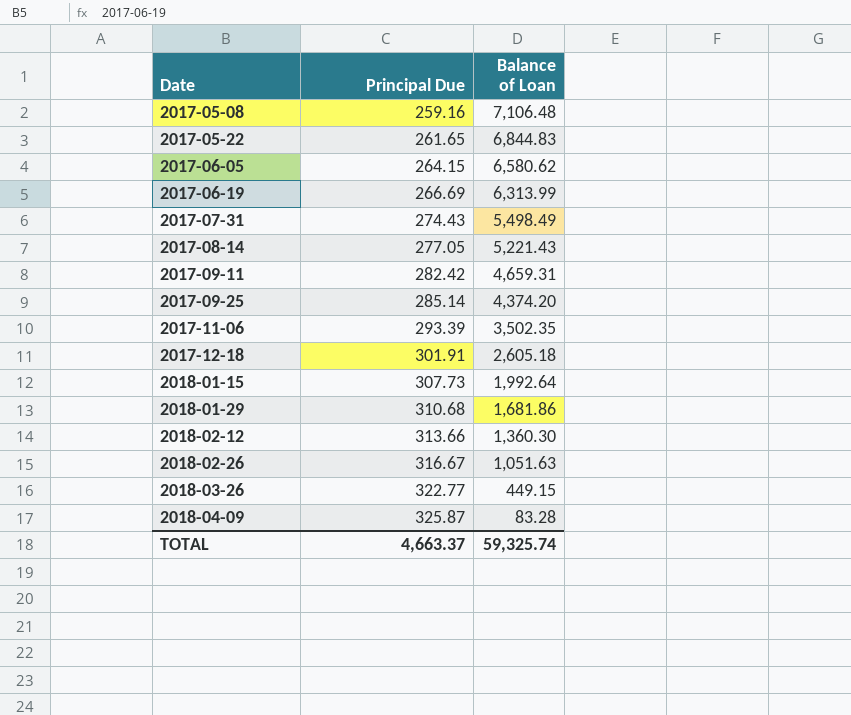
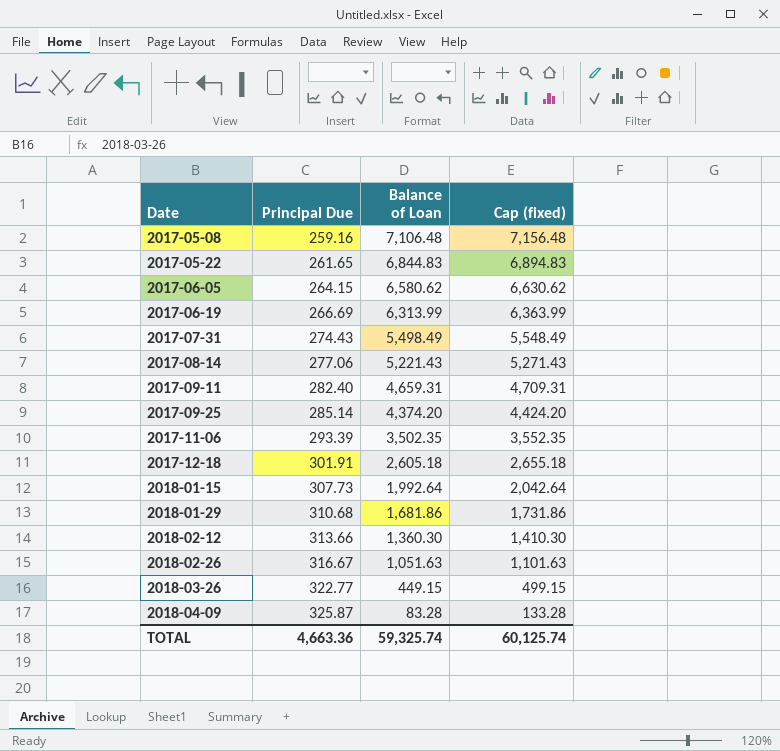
column Cap (fixed) | formula: none -> [Balance of Loan] + 50
2017-08-14 | Principal Due: 277.05 -> 277.06
2017-09-11 | Principal Due: 282.42 -> 282.40
TOTAL | Principal Due: 4,663.37 -> 4,663.36

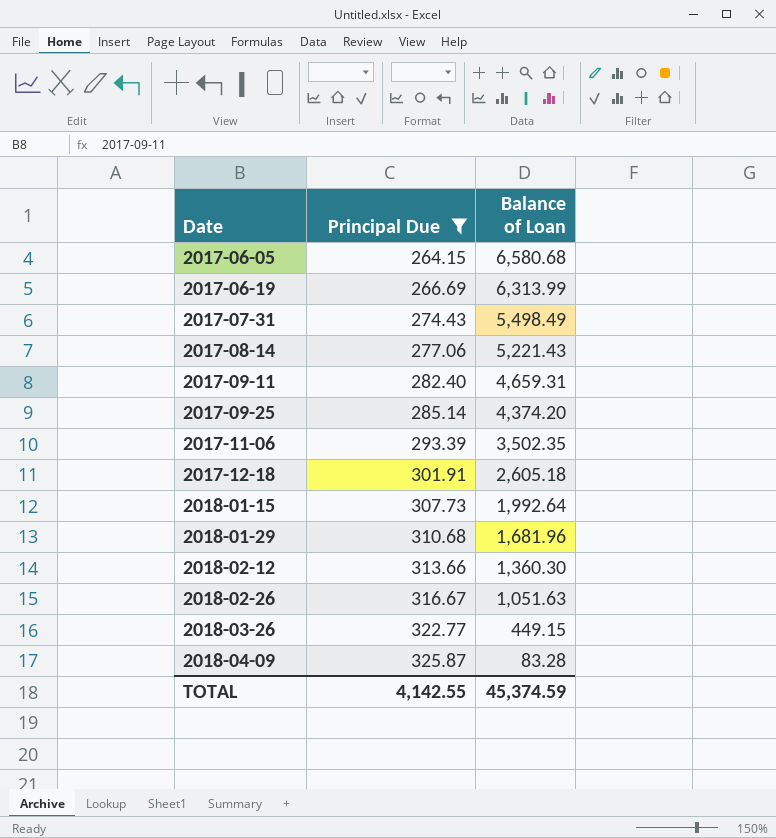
filter: none -> Principal Due >= 264.15
column Cap (fixed) | formula: [Balance of Loan] + 50 -> none
2017-06-05 | Balance of Loan: 6,580.62 -> 6,580.68
2018-01-29 | Balance of Loan: 1,681.86 -> 1,681.96
TOTAL | Principal Due: 4,663.36 -> 4,142.55
TOTAL | Balance of Loan: 59,325.74 -> 45,374.59

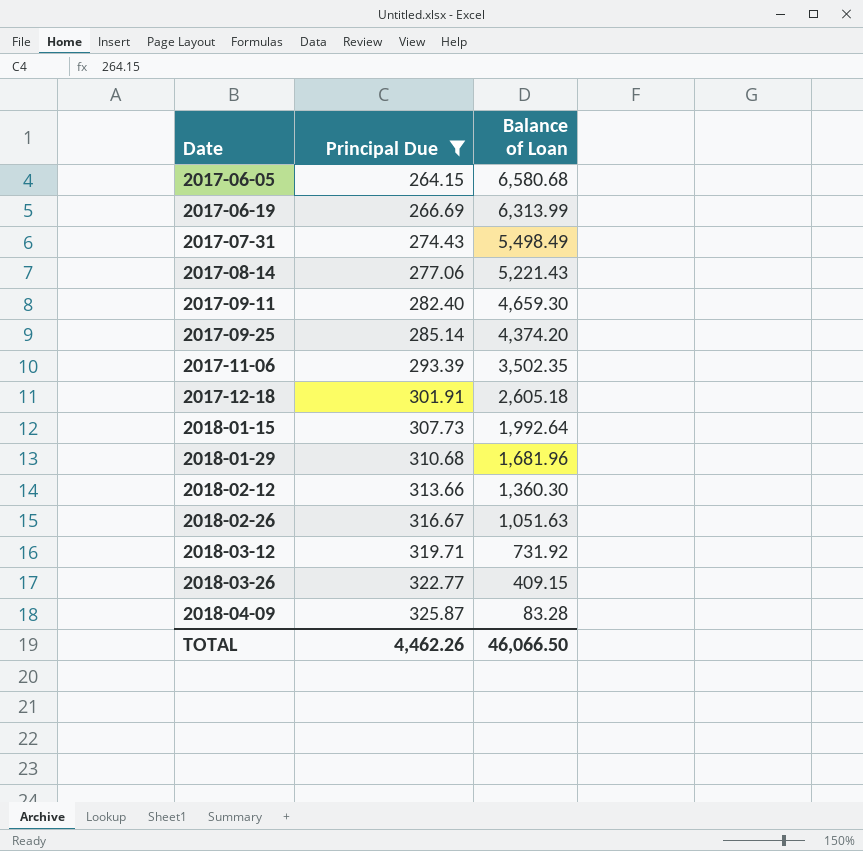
2017-09-11 | Balance of Loan: 4,659.31 -> 4,659.30
row 2018-03-12: none -> 319.71 | 731.92
2018-03-26 | Balance of Loan: 449.15 -> 409.15
TOTAL | Principal Due: 4,142.55 -> 4,462.26
TOTAL | Balance of Loan: 45,374.59 -> 46,066.50

